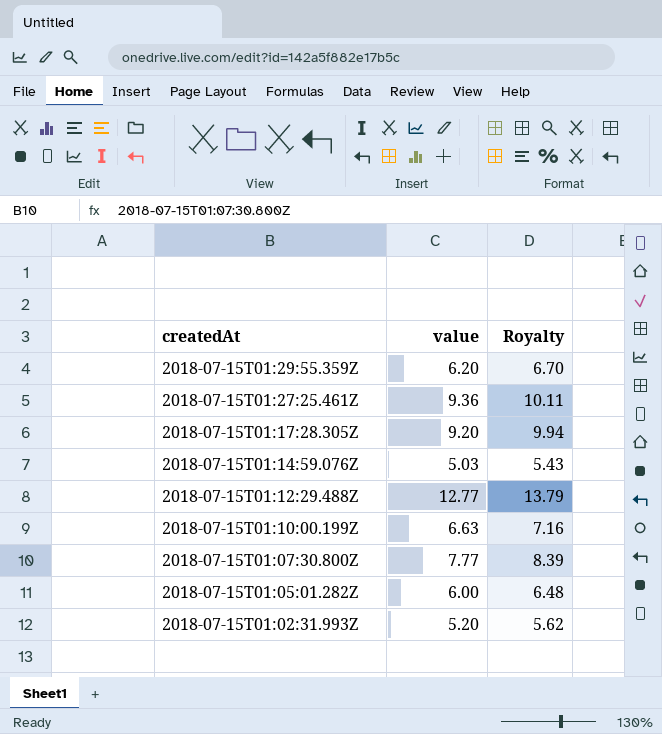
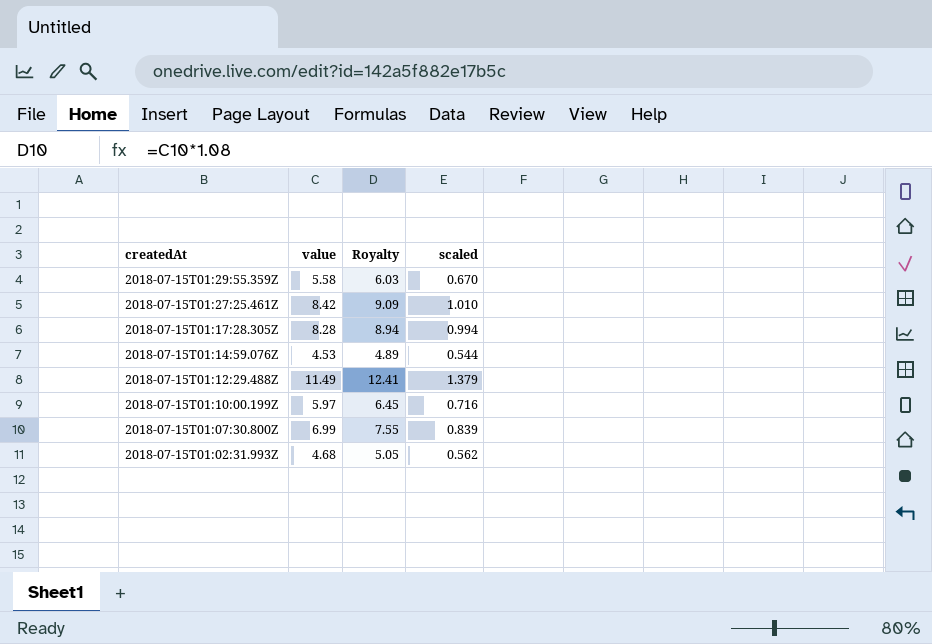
column scaled | formula: none -> [value] * 0.12
row 2018-07-15T01:05:01.282Z: 6.00 | 6.48 -> none
2018-07-15T01:29:55.359Z | value: 6.20 -> 5.58
2018-07-15T01:29:55.359Z | Royalty: 6.70 -> 6.03
2018-07-15T01:27:25.461Z | value: 9.36 -> 8.42
2018-07-15T01:27:25.461Z | Royalty: 10.11 -> 9.09
2018-07-15T01:17:28.305Z | value: 9.20 -> 8.28
2018-07-15T01:17:28.305Z | Royalty: 9.94 -> 8.94
2018-07-15T01:14:59.076Z | value: 5.03 -> 4.53
2018-07-15T01:14:59.076Z | Royalty: 5.43 -> 4.89
2018-07-15T01:12:29.488Z | value: 12.77 -> 11.49
2018-07-15T01:12:29.488Z | Royalty: 13.79 -> 12.41
2018-07-15T01:10:00.199Z | value: 6.63 -> 5.97
2018-07-15T01:10:00.199Z | Royalty: 7.16 -> 6.45
2018-07-15T01:07:30.800Z | value: 7.77 -> 6.99
2018-07-15T01:07:30.800Z | Royalty: 8.39 -> 7.55
2018-07-15T01:02:31.993Z | value: 5.20 -> 4.68
2018-07-15T01:02:31.993Z | Royalty: 5.62 -> 5.05

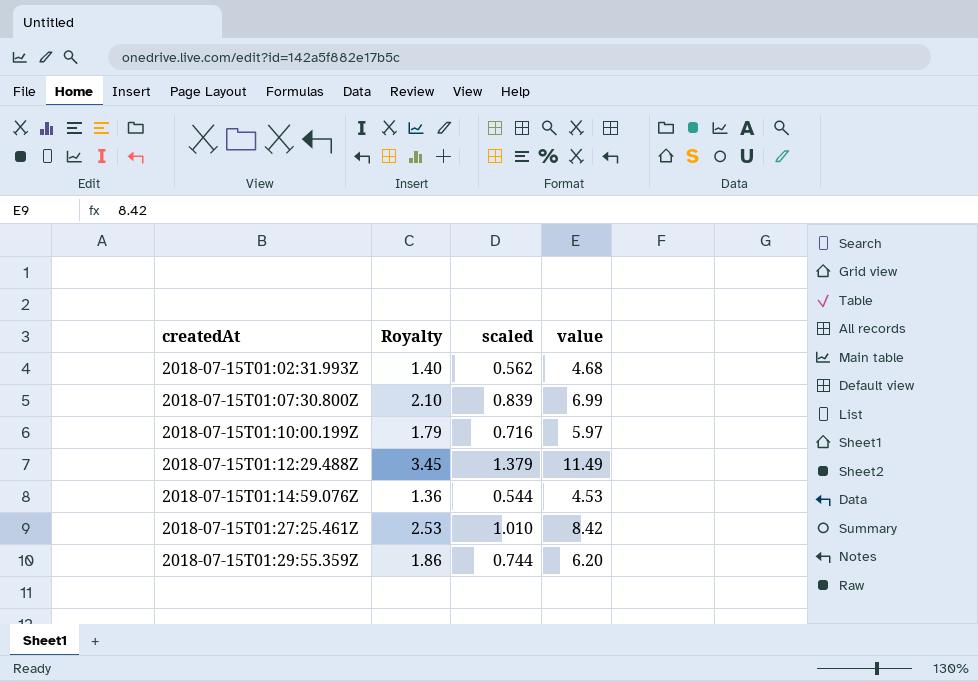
row order: createdAt descending -> createdAt ascending
column Royalty | formula: [value] * 1.08 -> [value] * 0.3
column value | position: 2 -> 4
row 2018-07-15T01:17:28.305Z: 8.28 | 8.94 | 0.994 -> none
2018-07-15T01:29:55.359Z | scaled: 0.670 -> 0.744
2018-07-15T01:29:55.359Z | value: 5.58 -> 6.20

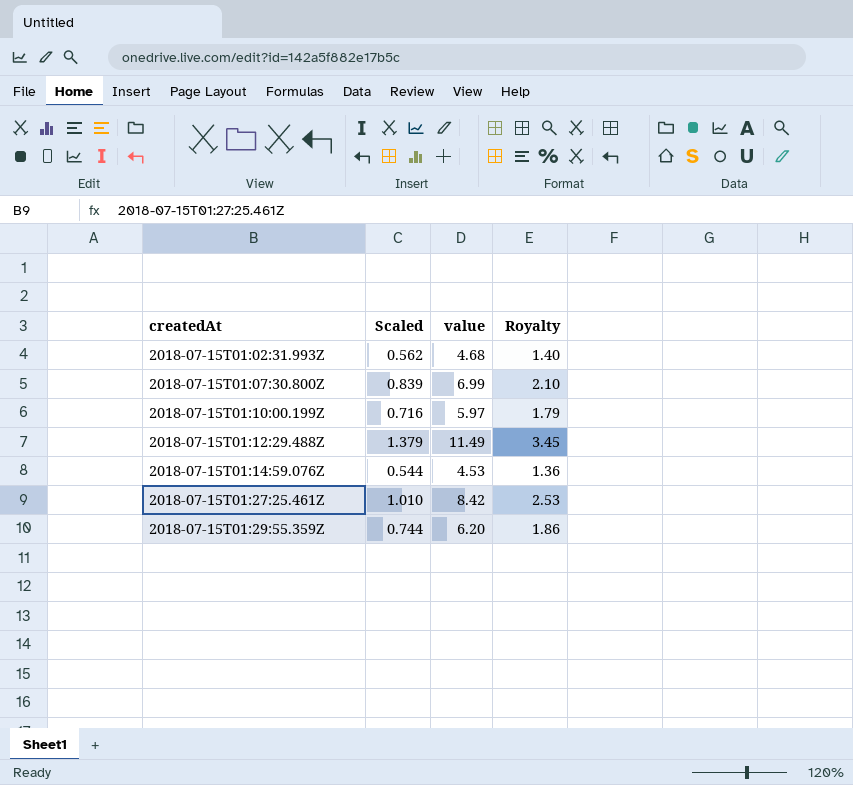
column name: scaled -> Scaled
column Royalty | position: 2 -> 4

